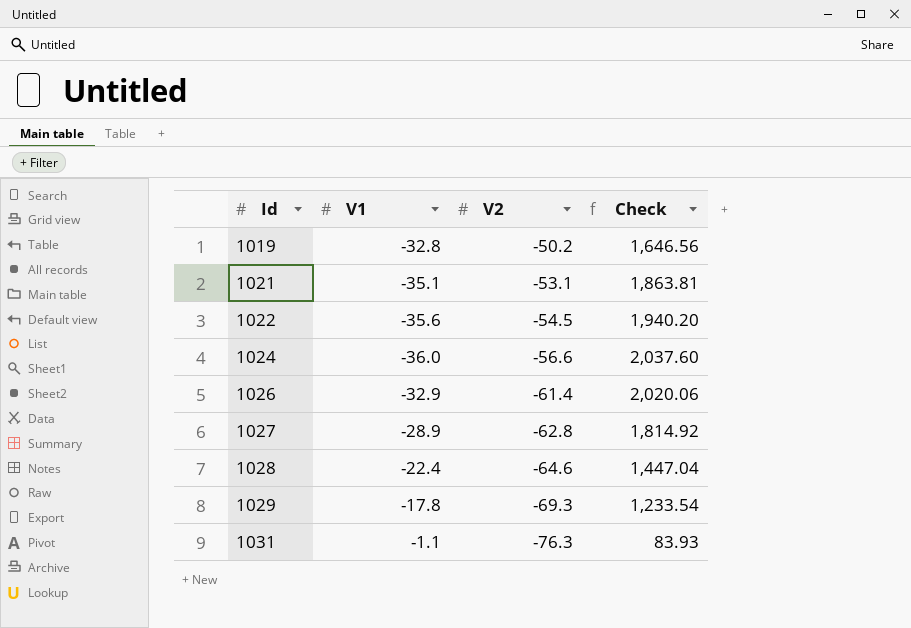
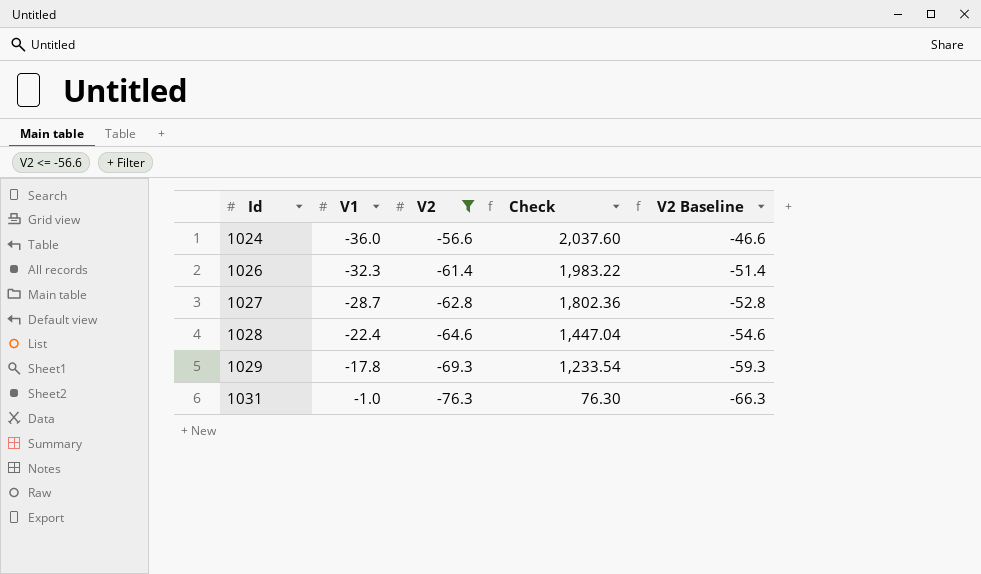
filter: none -> V2 <= -56.6
column V2 Baseline | formula: none -> [V2] + 10
1026 | V1: -32.9 -> -32.3
1026 | Check: 2,020.06 -> 1,983.22
1027 | V1: -28.9 -> -28.7
1027 | Check: 1,814.92 -> 1,802.36
1031 | V1: -1.1 -> -1.0
1031 | Check: 83.93 -> 76.30

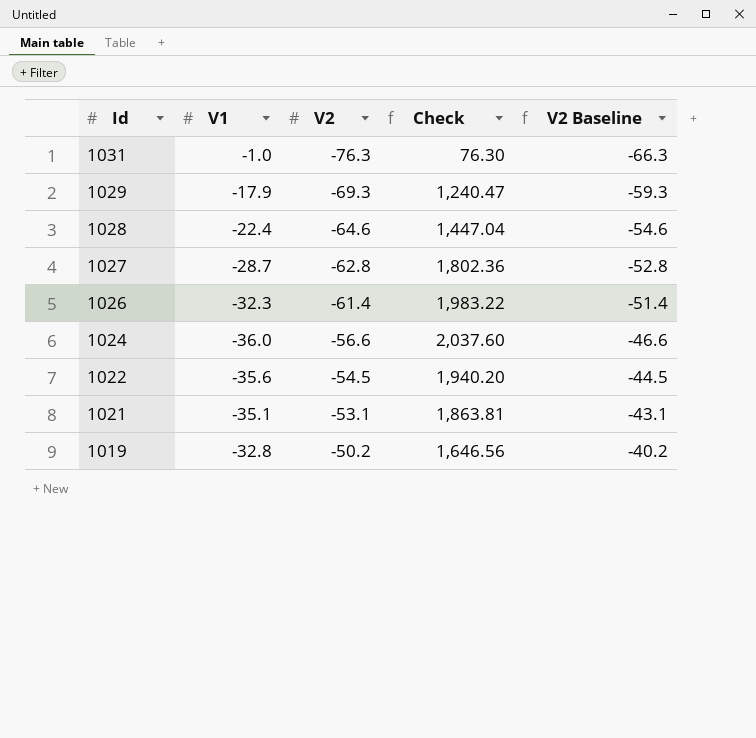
filter: V2 <= -56.6 -> none
row order: Id ascending -> Id descending
1029 | V1: -17.8 -> -17.9
1029 | Check: 1,233.54 -> 1,240.47

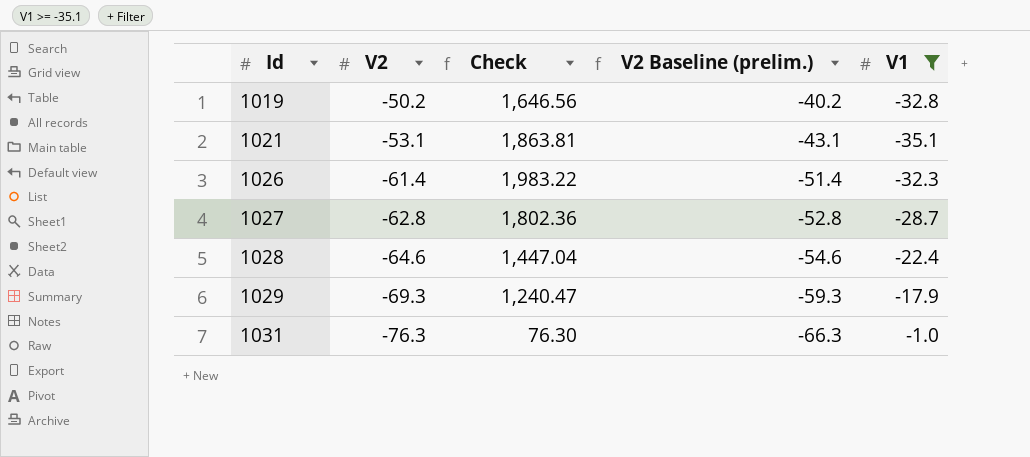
filter: none -> V1 >= -35.1
row order: Id descending -> Id ascending
column name: V2 Baseline -> V2 Baseline (prelim.)
column V1 | position: 2 -> 5

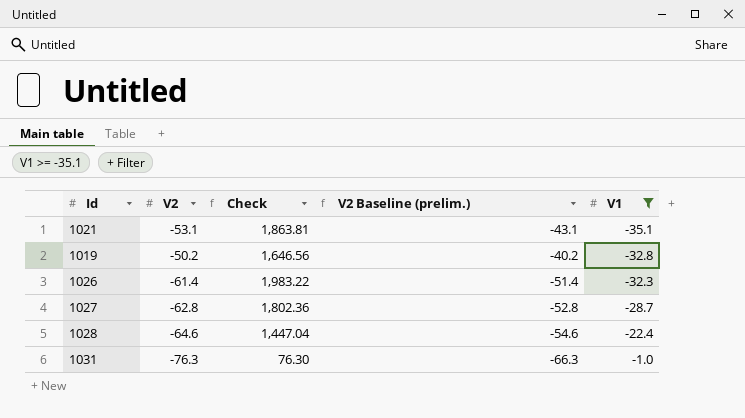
row order: Id ascending -> V1 ascending
row 1029: -69.3 | 1,240.47 | -59.3 | -17.9 -> none

